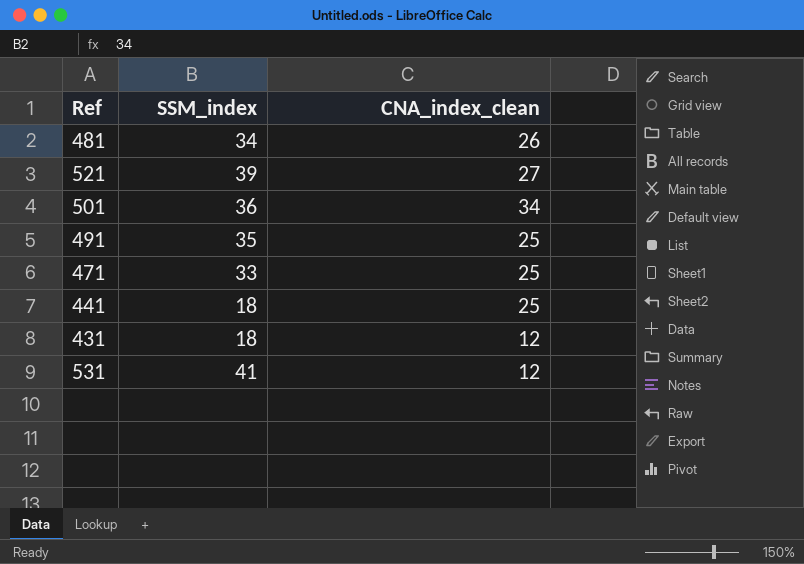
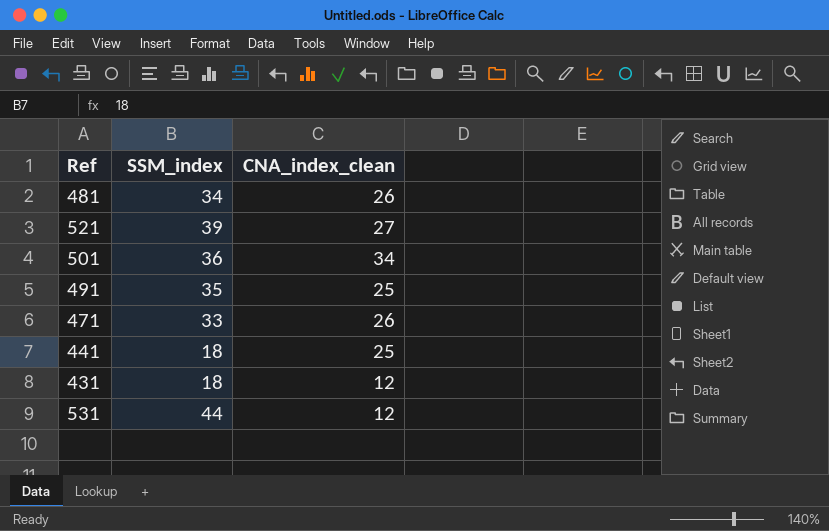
471 | CNA_index_clean: 25 -> 26
531 | SSM_index: 41 -> 44

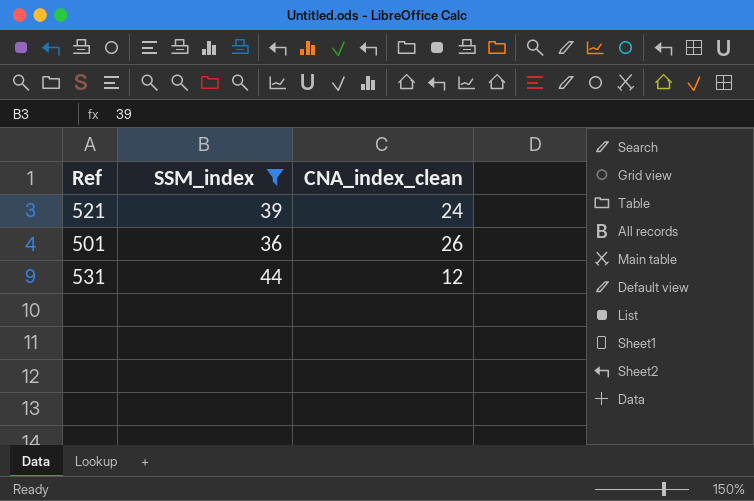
filter: none -> SSM_index >= 36
521 | CNA_index_clean: 27 -> 24
501 | CNA_index_clean: 34 -> 26

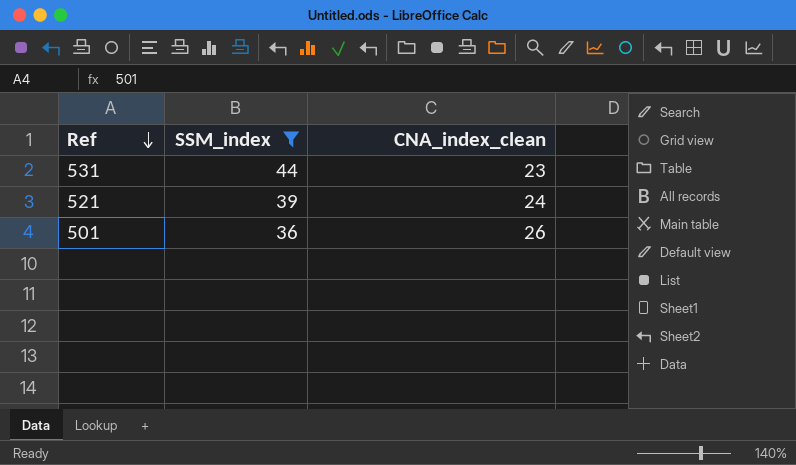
row order: none -> Ref descending
531 | CNA_index_clean: 12 -> 23

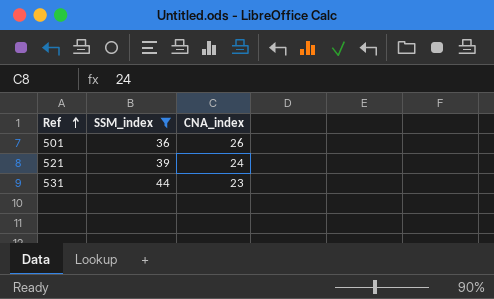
row order: Ref descending -> Ref ascending
column name: CNA_index_clean -> CNA_index

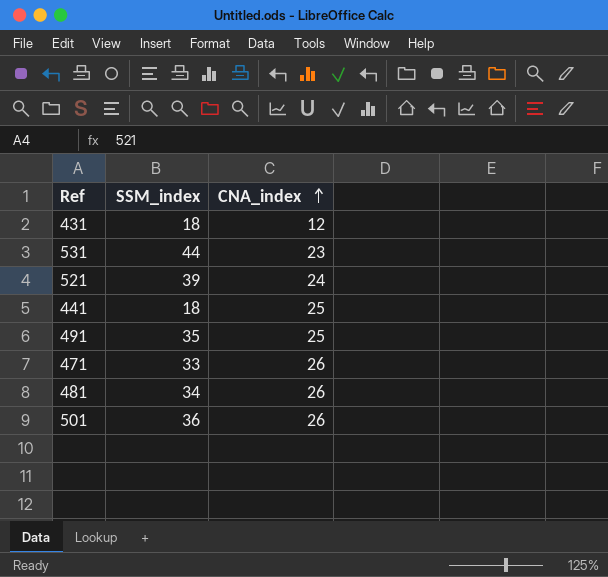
filter: SSM_index >= 36 -> none
row order: Ref ascending -> CNA_index ascending

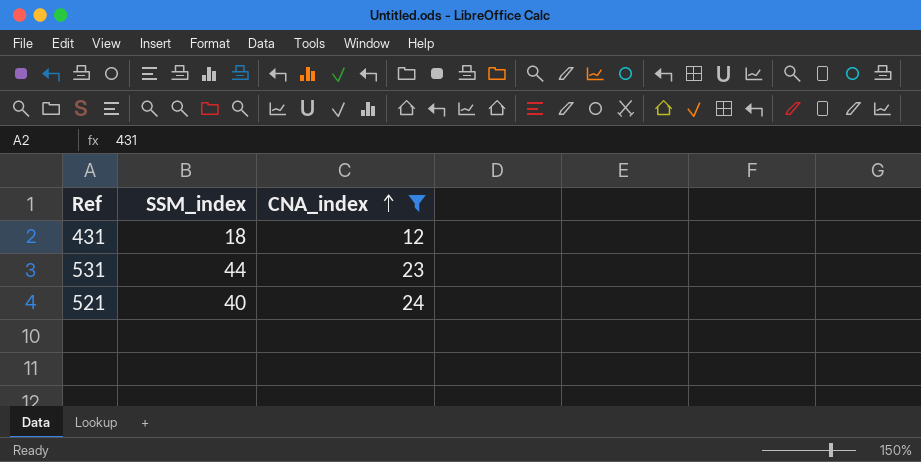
filter: none -> CNA_index <= 24
521 | SSM_index: 39 -> 40

